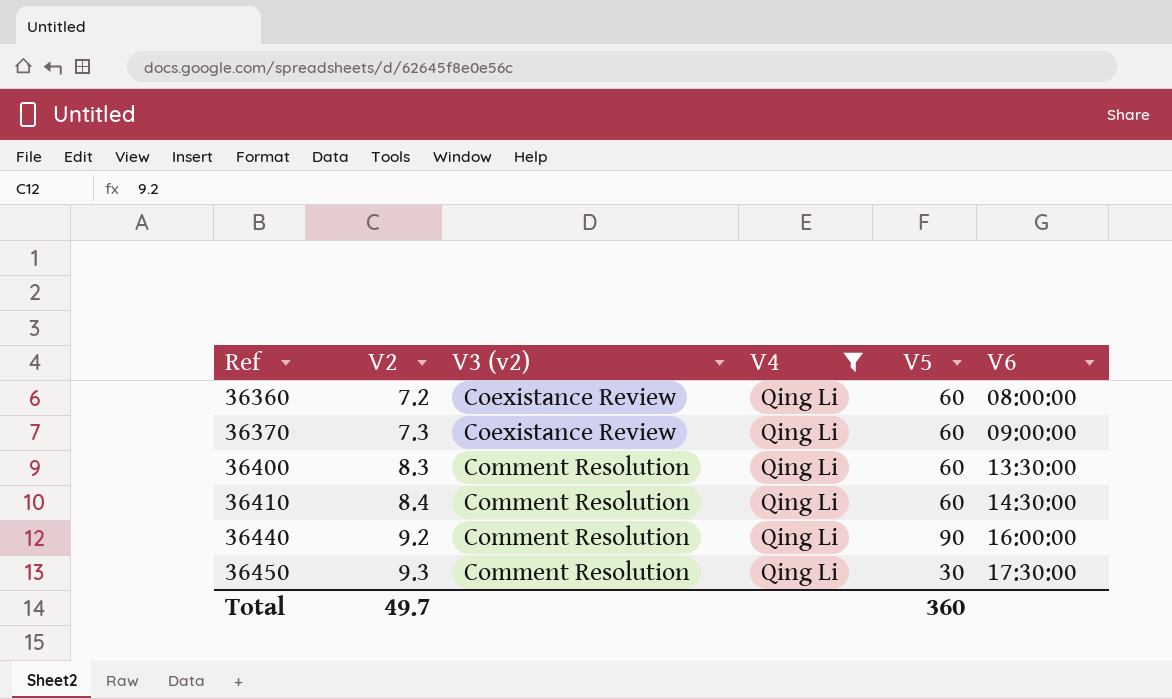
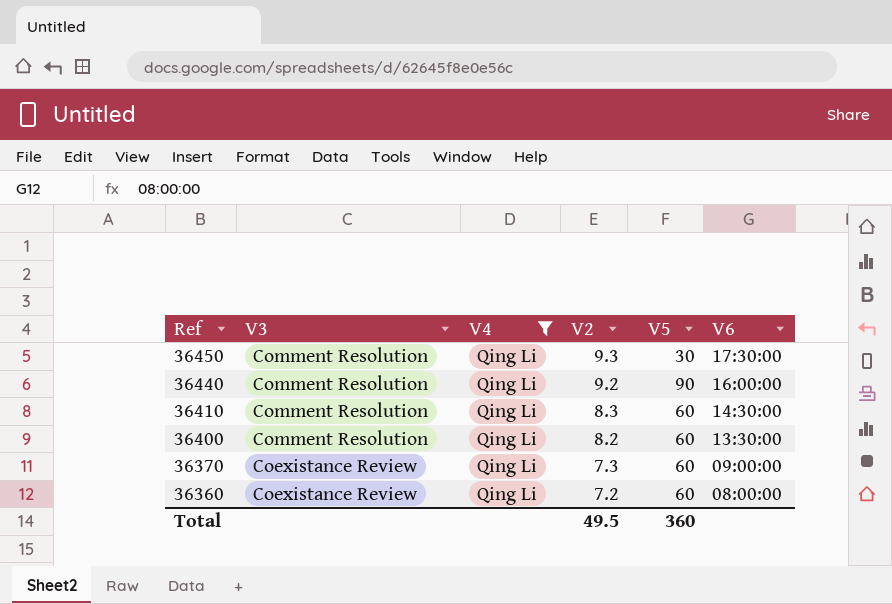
row order: Ref ascending -> Ref descending
column name: V3 (v2) -> V3
column V2 | position: 2 -> 4
36410 | V2: 8.4 -> 8.3
36400 | V2: 8.3 -> 8.2
Total | V2: 49.7 -> 49.5

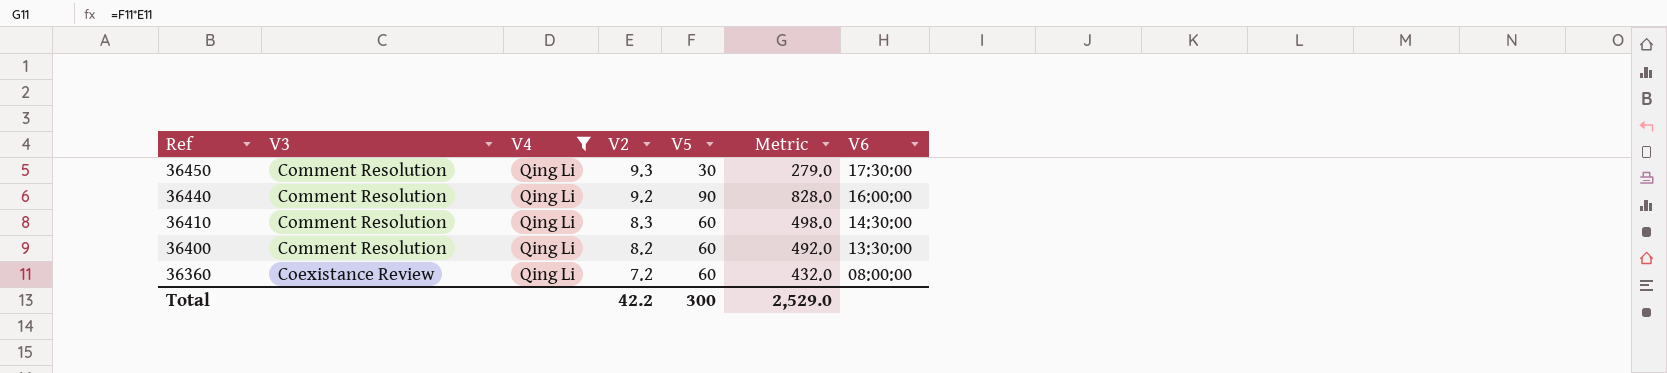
column Metric | formula: none -> [V2] * [V5]
row 36370: Coexistance Review | Qing Li | 7.3 | 60 | 09:00:00 -> none
Total | V2: 49.5 -> 42.2
Total | V5: 360 -> 300

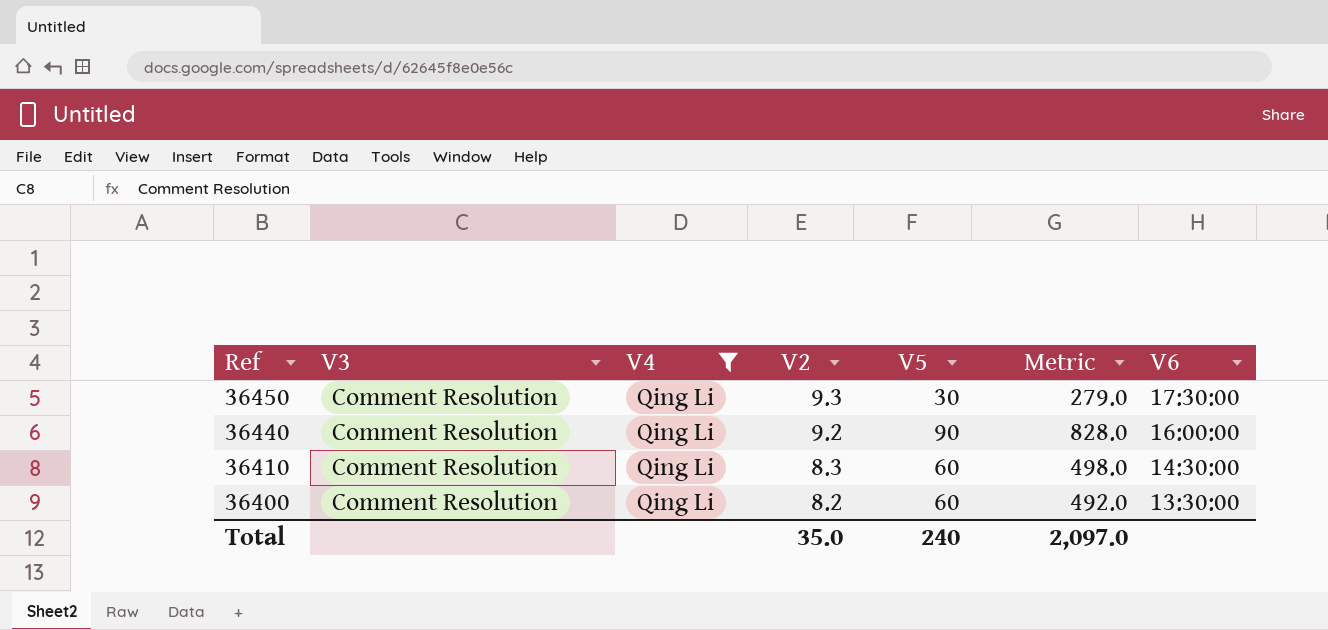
row 36360: Coexistance Review | Qing Li | 7.2 | 60 | 432.0 | 08:00:00 -> none
Total | V2: 42.2 -> 35.0
Total | V5: 300 -> 240
Total | Metric: 2,529.0 -> 2,097.0

